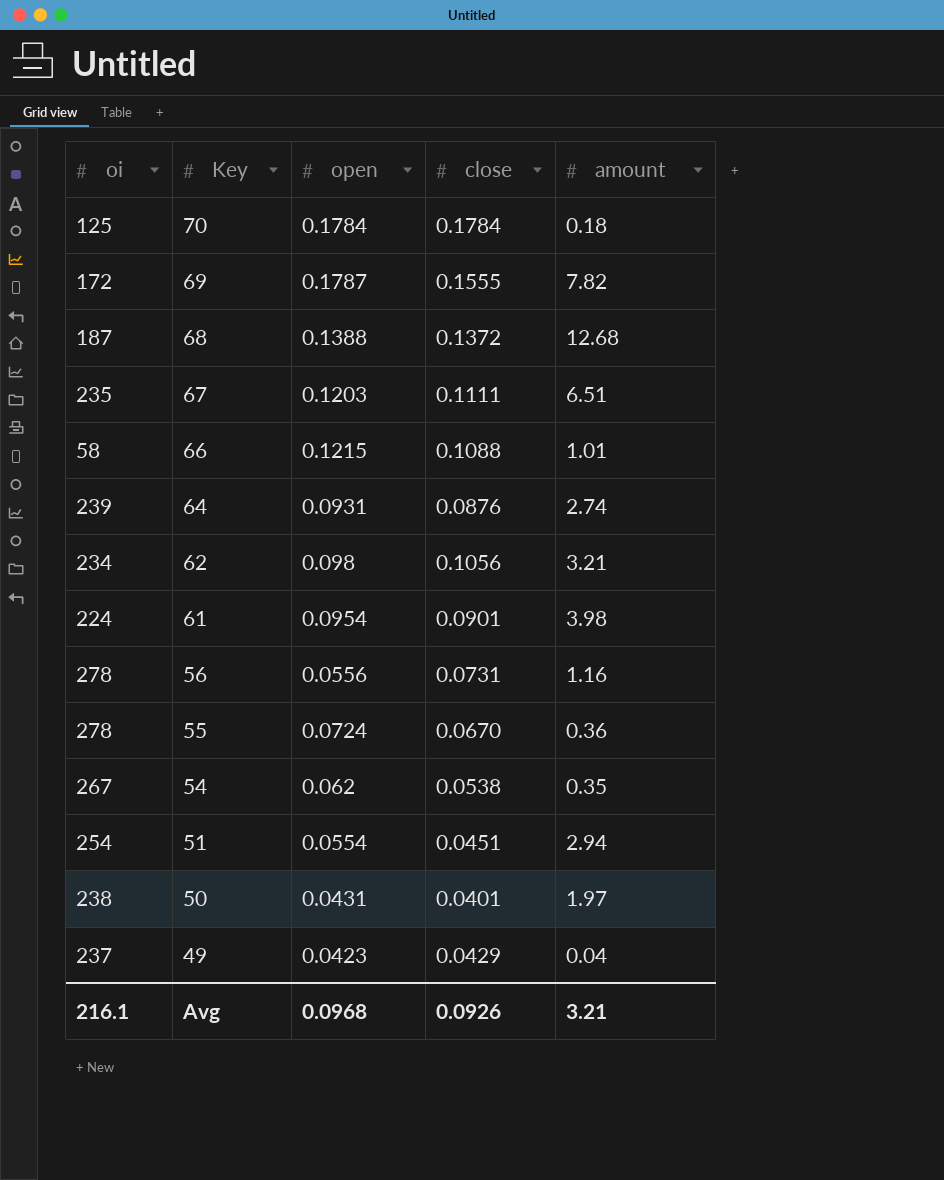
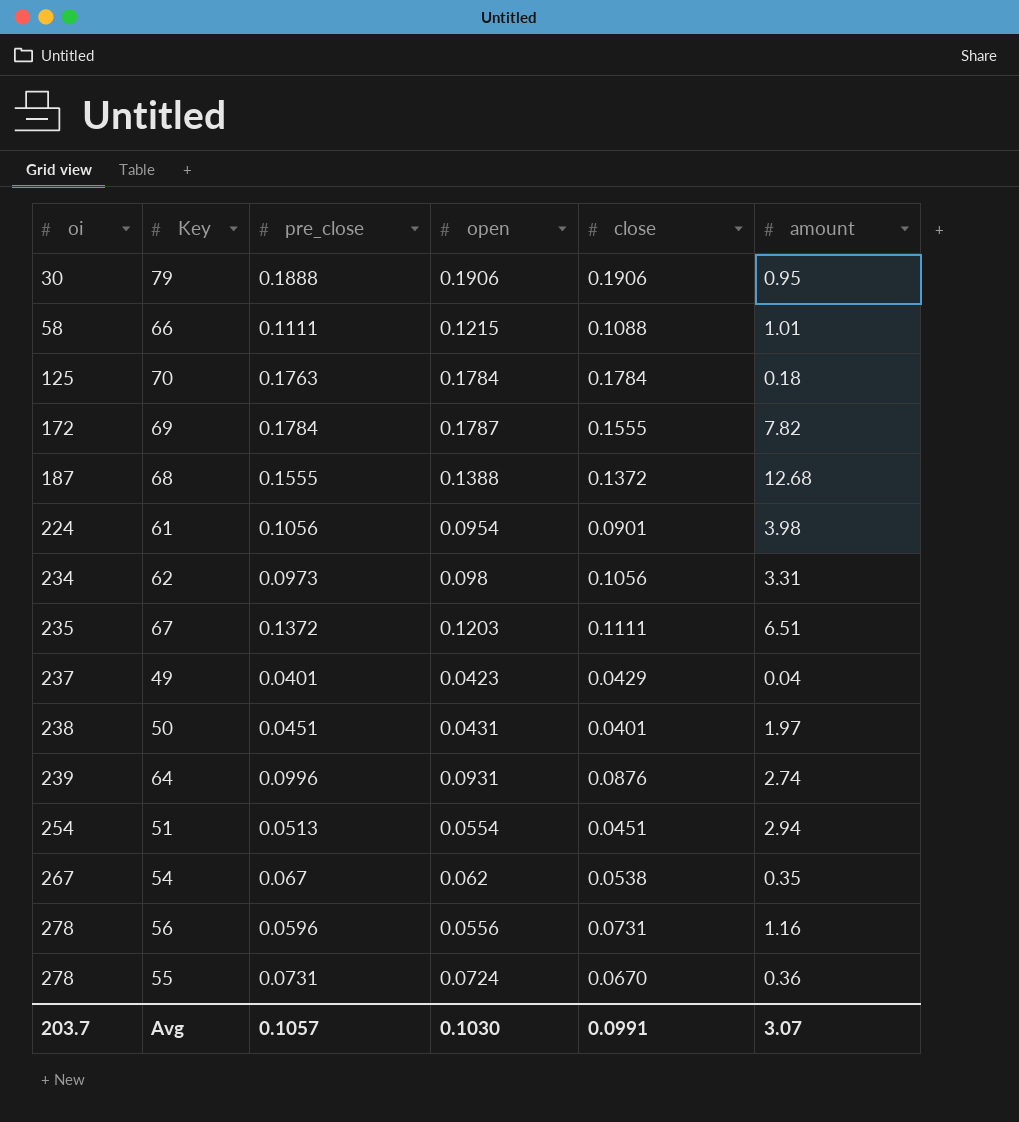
row order: Key descending -> oi ascending
column pre_close | position: none -> 3
row 79: none -> 30 | 0.1888 | 0.1906 | 0.1906 | 0.95
62 | amount: 3.21 -> 3.31
Avg | oi: 216.1 -> 203.7
Avg | open: 0.0968 -> 0.1030
Avg | close: 0.0926 -> 0.0991
Avg | amount: 3.21 -> 3.07

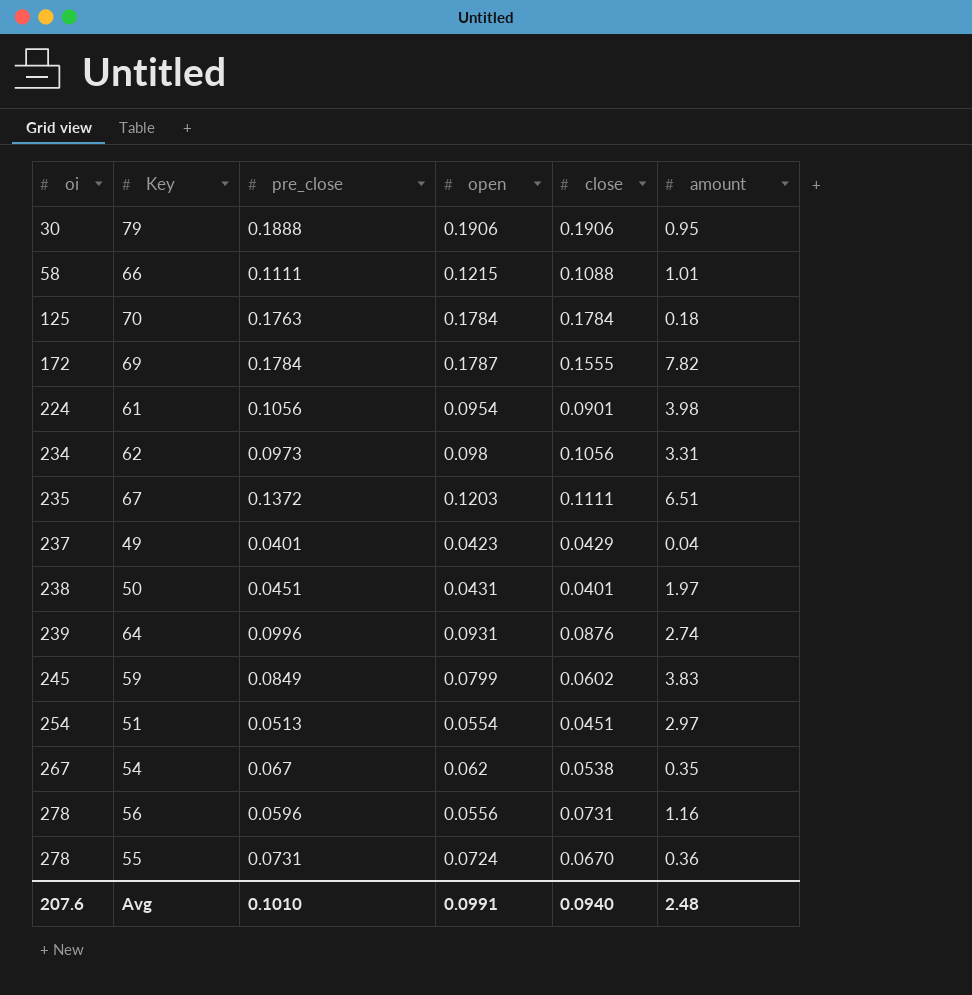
row 68: 187 | 0.1555 | 0.1388 | 0.1372 | 12.68 -> none
row 59: none -> 245 | 0.0849 | 0.0799 | 0.0602 | 3.83
51 | amount: 2.94 -> 2.97
Avg | oi: 203.7 -> 207.6
Avg | pre_close: 0.1057 -> 0.1010
Avg | open: 0.1030 -> 0.0991
Avg | close: 0.0991 -> 0.0940
Avg | amount: 3.07 -> 2.48

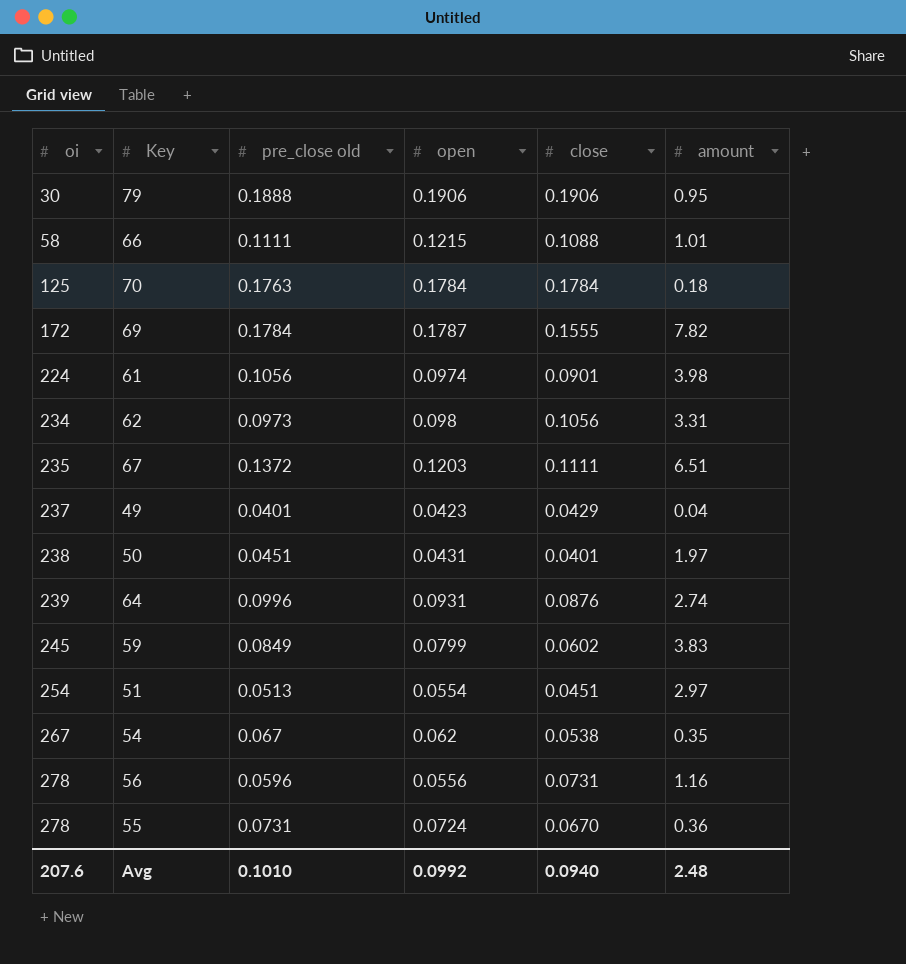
column name: pre_close -> pre_close old
61 | open: 0.0954 -> 0.0974
Avg | open: 0.0991 -> 0.0992

